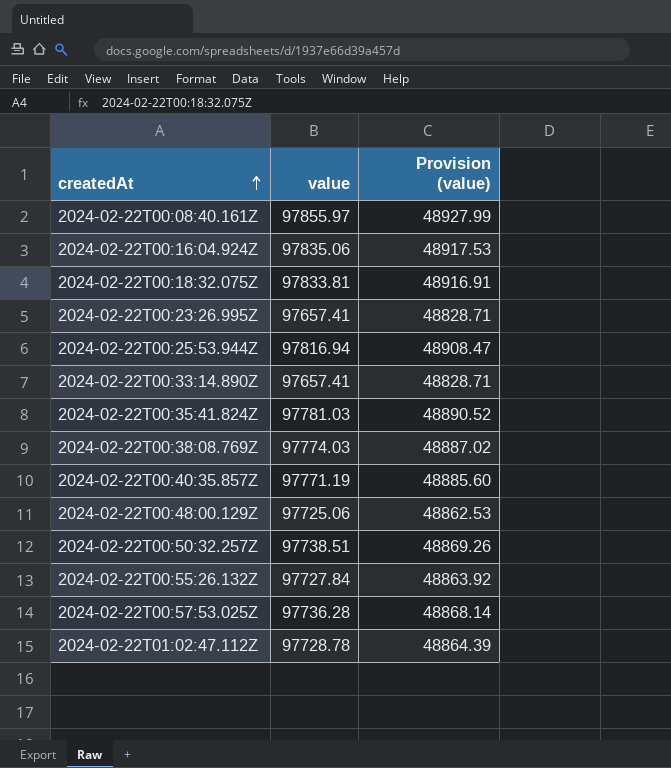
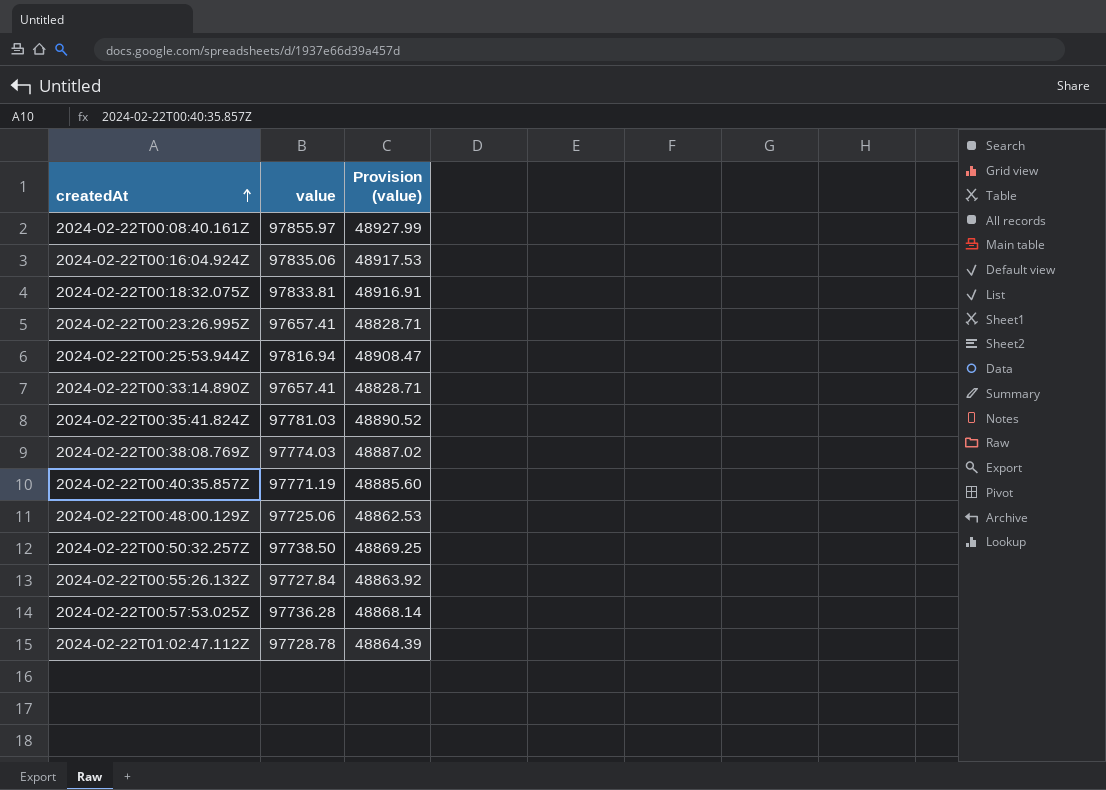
2024-02-22T00:50:32.257Z | value: 97738.51 -> 97738.50
2024-02-22T00:50:32.257Z | Provision (value): 48869.26 -> 48869.25

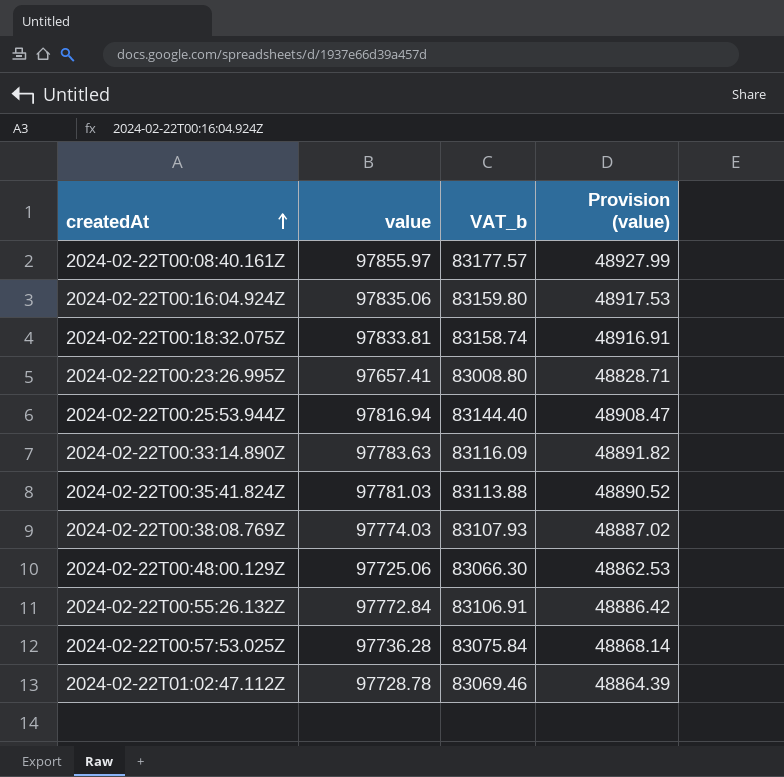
column VAT_b | formula: none -> [value] * 0.85
row 2024-02-22T00:40:35.857Z: 97771.19 | 48885.60 -> none
row 2024-02-22T00:50:32.257Z: 97738.50 | 48869.25 -> none
2024-02-22T00:33:14.890Z | value: 97657.41 -> 97783.63
2024-02-22T00:33:14.890Z | Provision (value): 48828.71 -> 48891.82
2024-02-22T00:55:26.132Z | value: 97727.84 -> 97772.84
2024-02-22T00:55:26.132Z | Provision (value): 48863.92 -> 48886.42

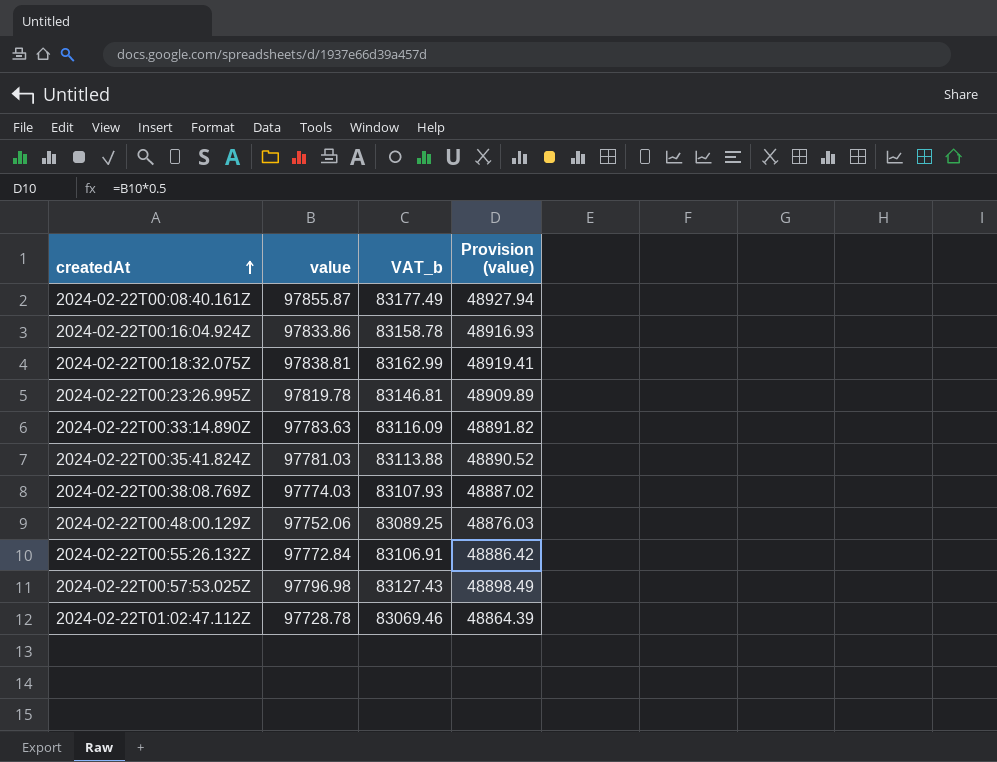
row 2024-02-22T00:25:53.944Z: 97816.94 | 83144.40 | 48908.47 -> none
2024-02-22T00:08:40.161Z | value: 97855.97 -> 97855.87
2024-02-22T00:08:40.161Z | VAT_b: 83177.57 -> 83177.49
2024-02-22T00:08:40.161Z | Provision (value): 48927.99 -> 48927.94
2024-02-22T00:16:04.924Z | value: 97835.06 -> 97833.86
2024-02-22T00:16:04.924Z | VAT_b: 83159.80 -> 83158.78
2024-02-22T00:16:04.924Z | Provision (value): 48917.53 -> 48916.93
2024-02-22T00:18:32.075Z | value: 97833.81 -> 97838.81
2024-02-22T00:18:32.075Z | VAT_b: 83158.74 -> 83162.99
2024-02-22T00:18:32.075Z | Provision (value): 48916.91 -> 48919.41
2024-02-22T00:23:26.995Z | value: 97657.41 -> 97819.78
2024-02-22T00:23:26.995Z | VAT_b: 83008.80 -> 83146.81
2024-02-22T00:23:26.995Z | Provision (value): 48828.71 -> 48909.89
2024-02-22T00:48:00.129Z | value: 97725.06 -> 97752.06
2024-02-22T00:48:00.129Z | VAT_b: 83066.30 -> 83089.25
2024-02-22T00:48:00.129Z | Provision (value): 48862.53 -> 48876.03
2024-02-22T00:57:53.025Z | value: 97736.28 -> 97796.98
2024-02-22T00:57:53.025Z | VAT_b: 83075.84 -> 83127.43
2024-02-22T00:57:53.025Z | Provision (value): 48868.14 -> 48898.49

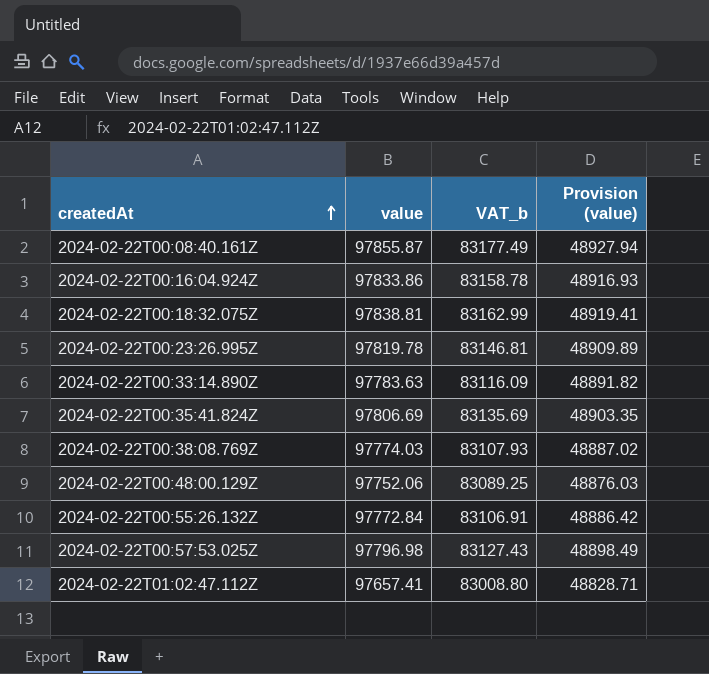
2024-02-22T00:35:41.824Z | value: 97781.03 -> 97806.69
2024-02-22T00:35:41.824Z | VAT_b: 83113.88 -> 83135.69
2024-02-22T00:35:41.824Z | Provision (value): 48890.52 -> 48903.35
2024-02-22T01:02:47.112Z | value: 97728.78 -> 97657.41
2024-02-22T01:02:47.112Z | VAT_b: 83069.46 -> 83008.80
2024-02-22T01:02:47.112Z | Provision (value): 48864.39 -> 48828.71

